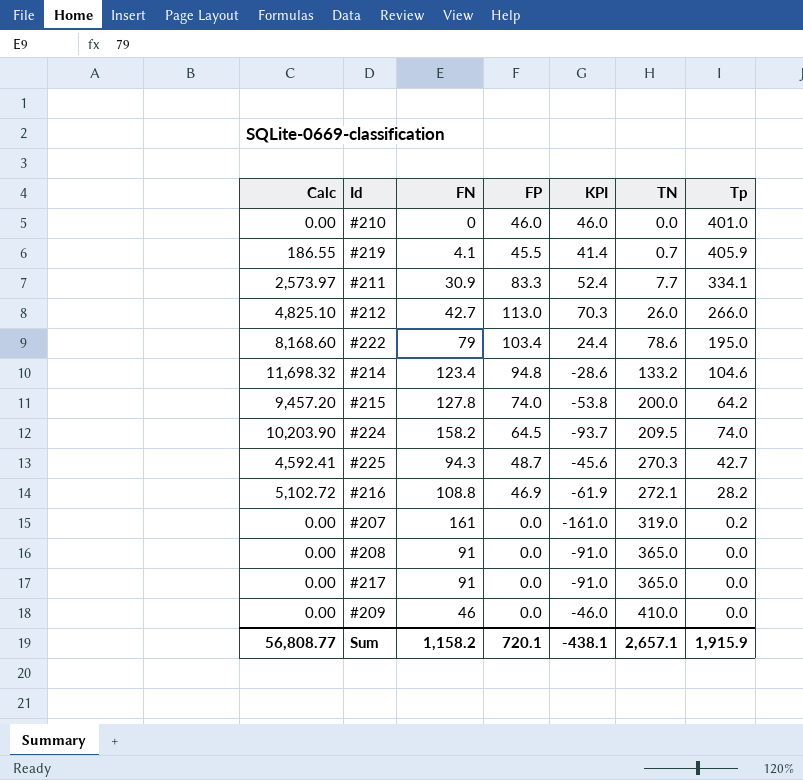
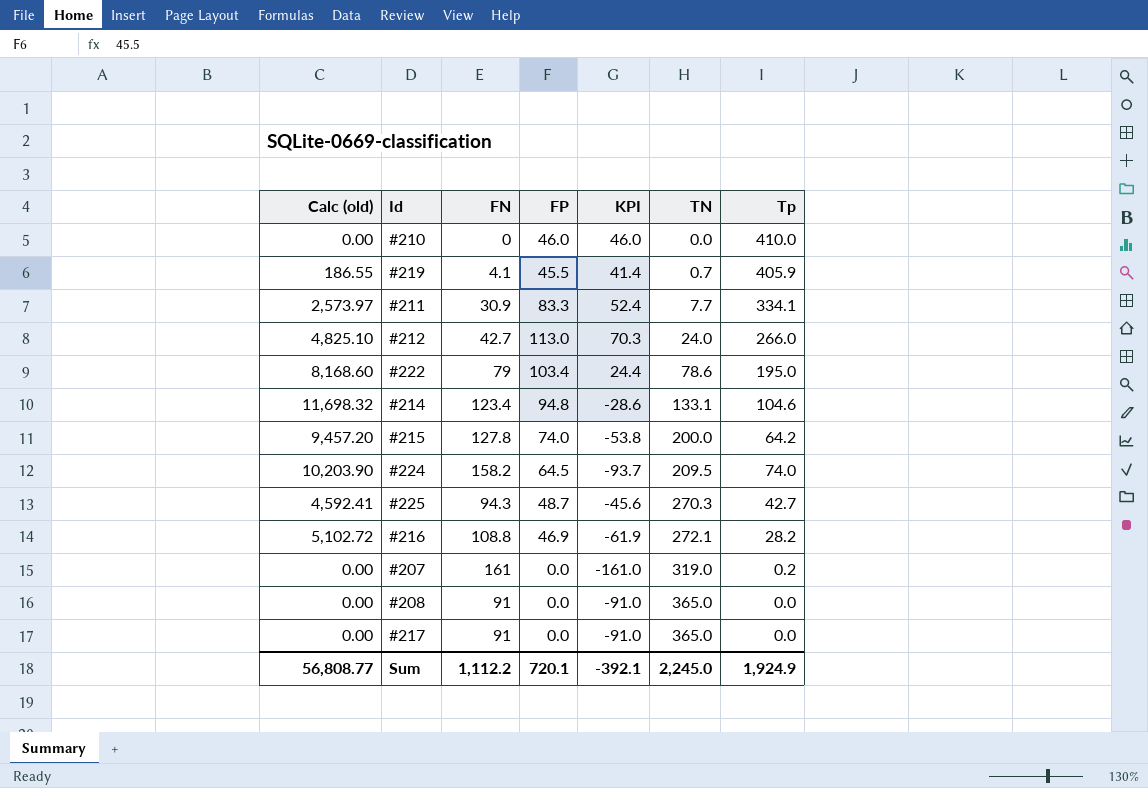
column name: Calc -> Calc (old)
row #209: 0.00 | 46 | 0.0 | -46.0 | 410.0 | 0.0 -> none
#210 | Tp: 401.0 -> 410.0
#212 | TN: 26.0 -> 24.0
#214 | TN: 133.2 -> 133.1
Sum | FN: 1,158.2 -> 1,112.2
Sum | KPI: -438.1 -> -392.1
Sum | TN: 2,657.1 -> 2,245.0
Sum | Tp: 1,915.9 -> 1,924.9

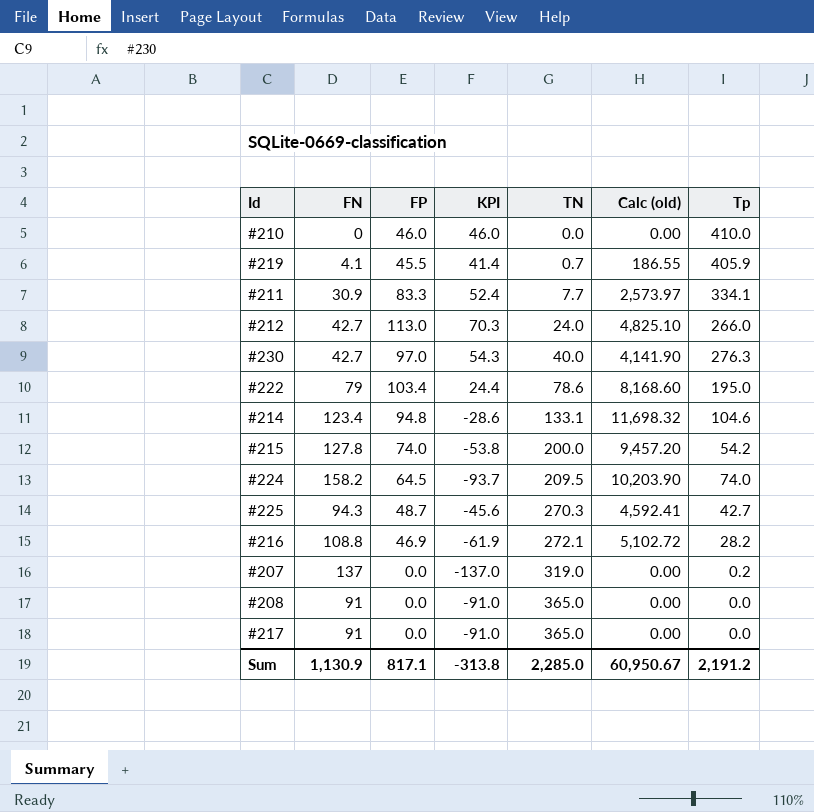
column Calc (old) | position: 1 -> 6
row #230: none -> 42.7 | 97.0 | 54.3 | 40.0 | 4,141.90 | 276.3
#215 | Tp: 64.2 -> 54.2
#207 | FN: 161 -> 137
#207 | KPI: -161.0 -> -137.0
Sum | FN: 1,112.2 -> 1,130.9
Sum | FP: 720.1 -> 817.1
Sum | KPI: -392.1 -> -313.8
Sum | TN: 2,245.0 -> 2,285.0
Sum | Calc (old): 56,808.77 -> 60,950.67
Sum | Tp: 1,924.9 -> 2,191.2

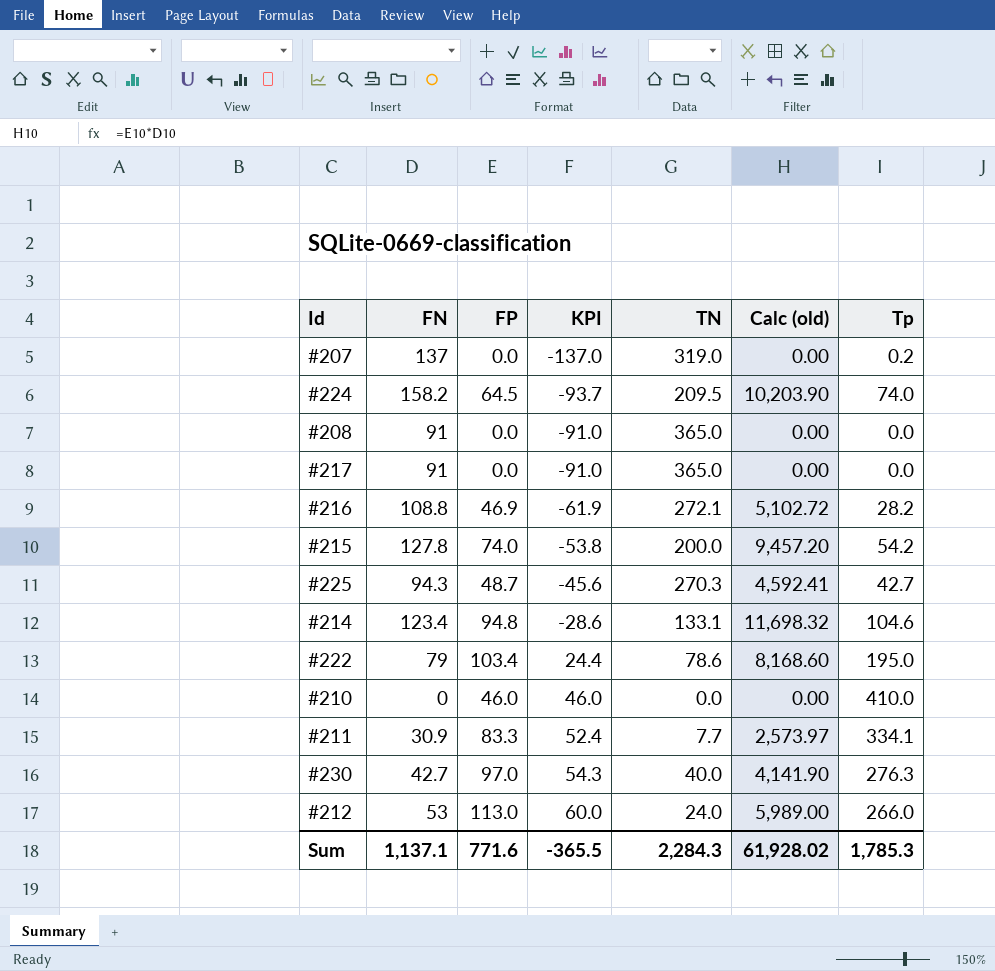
row order: TN ascending -> KPI ascending
row #219: 4.1 | 45.5 | 41.4 | 0.7 | 186.55 | 405.9 -> none
#212 | FN: 42.7 -> 53
#212 | KPI: 70.3 -> 60.0
#212 | Calc (old): 4,825.10 -> 5,989.00
Sum | FN: 1,130.9 -> 1,137.1
Sum | FP: 817.1 -> 771.6
Sum | KPI: -313.8 -> -365.5
Sum | TN: 2,285.0 -> 2,284.3
Sum | Calc (old): 60,950.67 -> 61,928.02
Sum | Tp: 2,191.2 -> 1,785.3

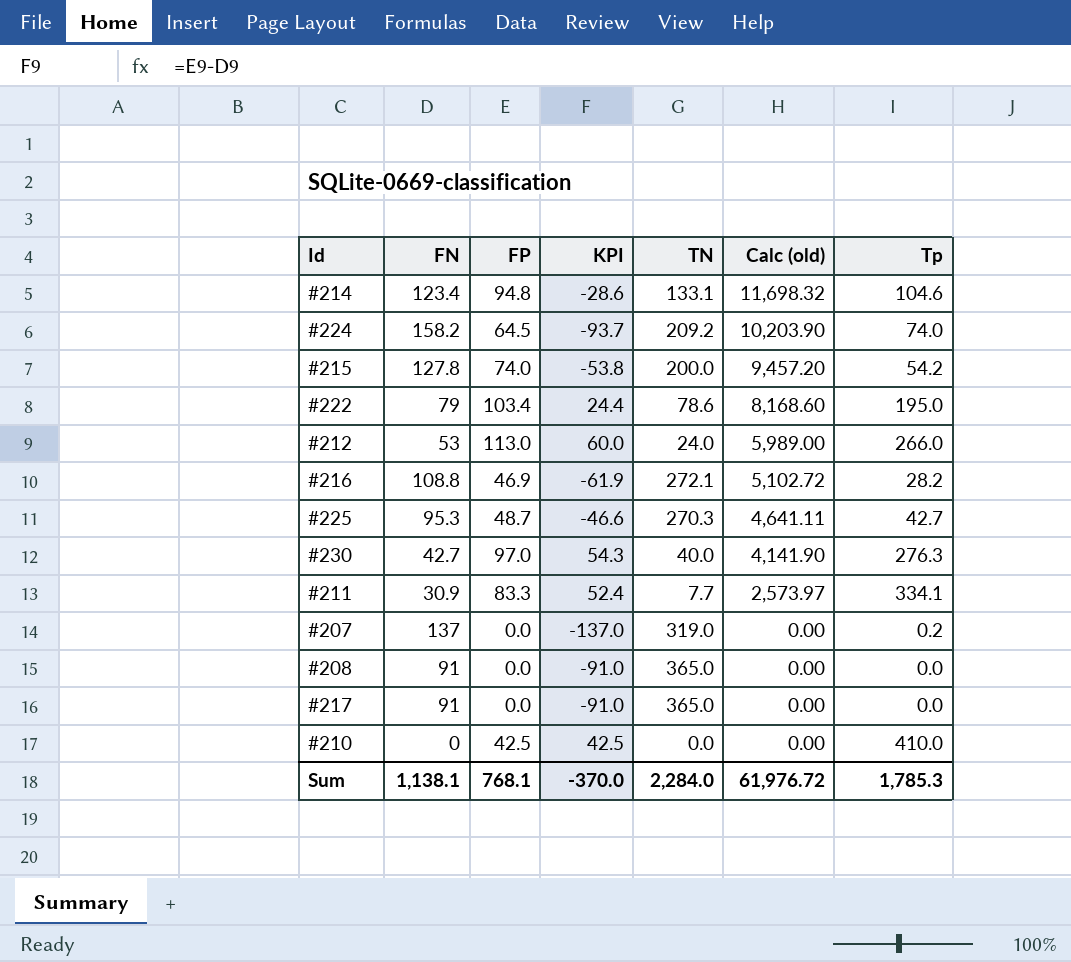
row order: KPI ascending -> Calc (old) descending
#224 | TN: 209.5 -> 209.2
#225 | FN: 94.3 -> 95.3
#225 | KPI: -45.6 -> -46.6
#225 | Calc (old): 4,592.41 -> 4,641.11
#210 | FP: 46.0 -> 42.5
#210 | KPI: 46.0 -> 42.5
Sum | FN: 1,137.1 -> 1,138.1
Sum | FP: 771.6 -> 768.1
Sum | KPI: -365.5 -> -370.0
Sum | TN: 2,284.3 -> 2,284.0
Sum | Calc (old): 61,928.02 -> 61,976.72

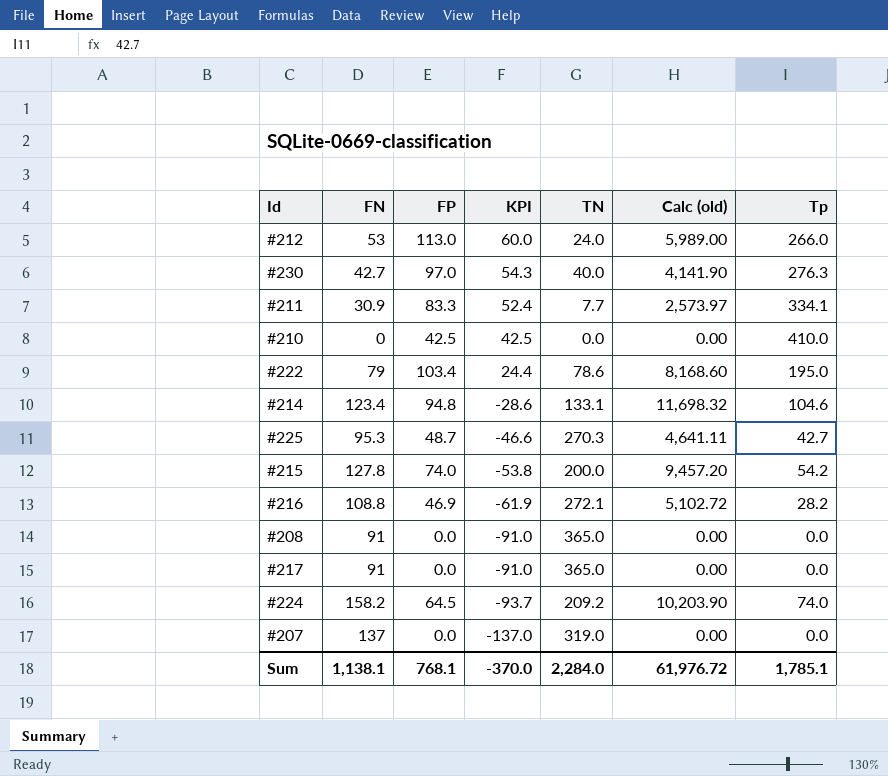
row order: Calc (old) descending -> KPI descending
#207 | Tp: 0.2 -> 0.0
Sum | Tp: 1,785.3 -> 1,785.1

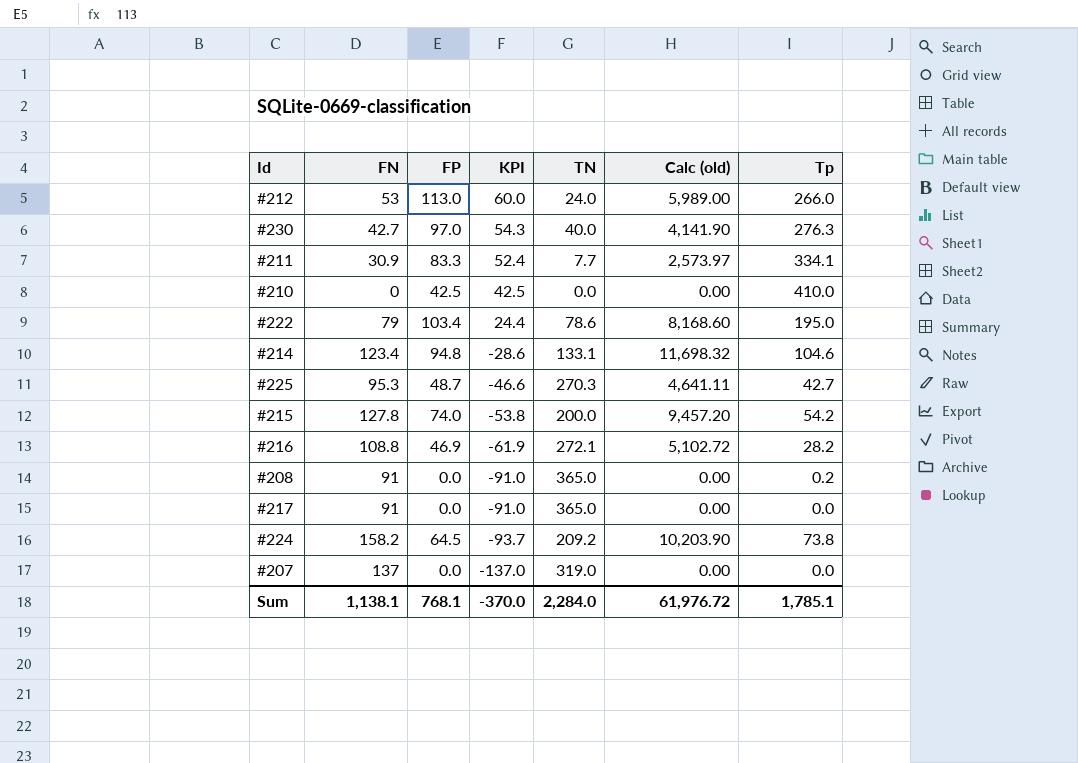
#208 | Tp: 0.0 -> 0.2
#224 | Tp: 74.0 -> 73.8

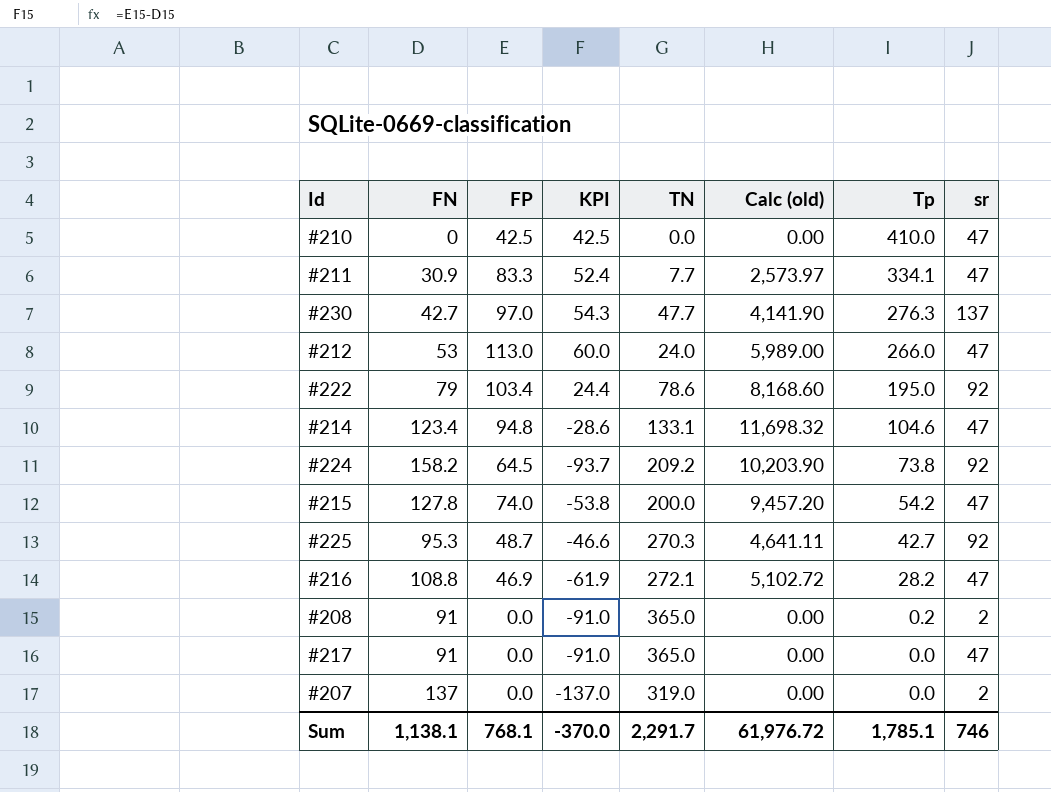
row order: KPI descending -> Tp descending
column sr | position: none -> 8
#230 | TN: 40.0 -> 47.7
Sum | TN: 2,284.0 -> 2,291.7

